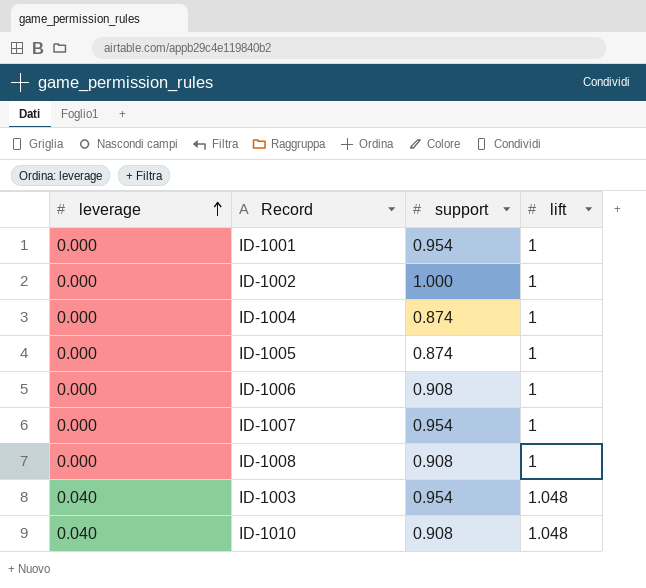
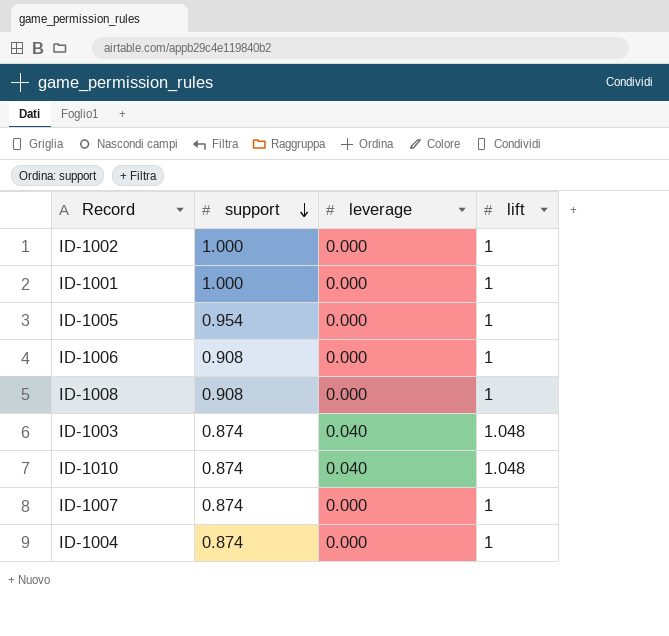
row order: leverage ascending -> support descending
column leverage | position: 1 -> 3
ID-1001 | support: 0.954 -> 1.000
ID-1005 | support: 0.874 -> 0.954
ID-1003 | support: 0.954 -> 0.874
ID-1010 | support: 0.908 -> 0.874
ID-1007 | support: 0.954 -> 0.874

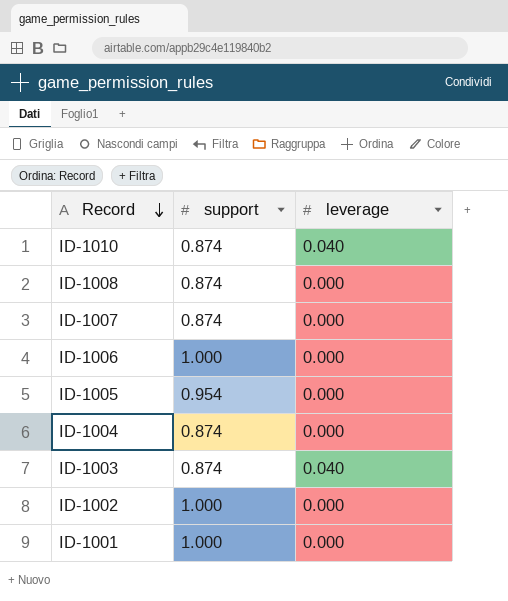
row order: support descending -> Record descending
column lift | position: 4 -> none
ID-1008 | support: 0.908 -> 0.874
ID-1006 | support: 0.908 -> 1.000

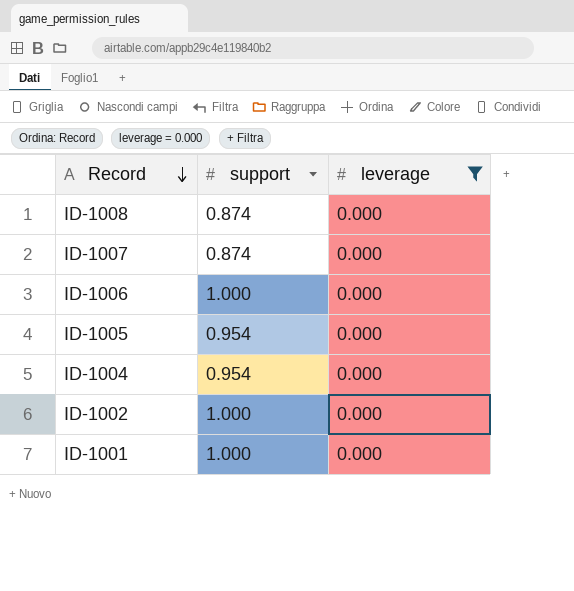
filter: none -> leverage = 0.000
ID-1004 | support: 0.874 -> 0.954

